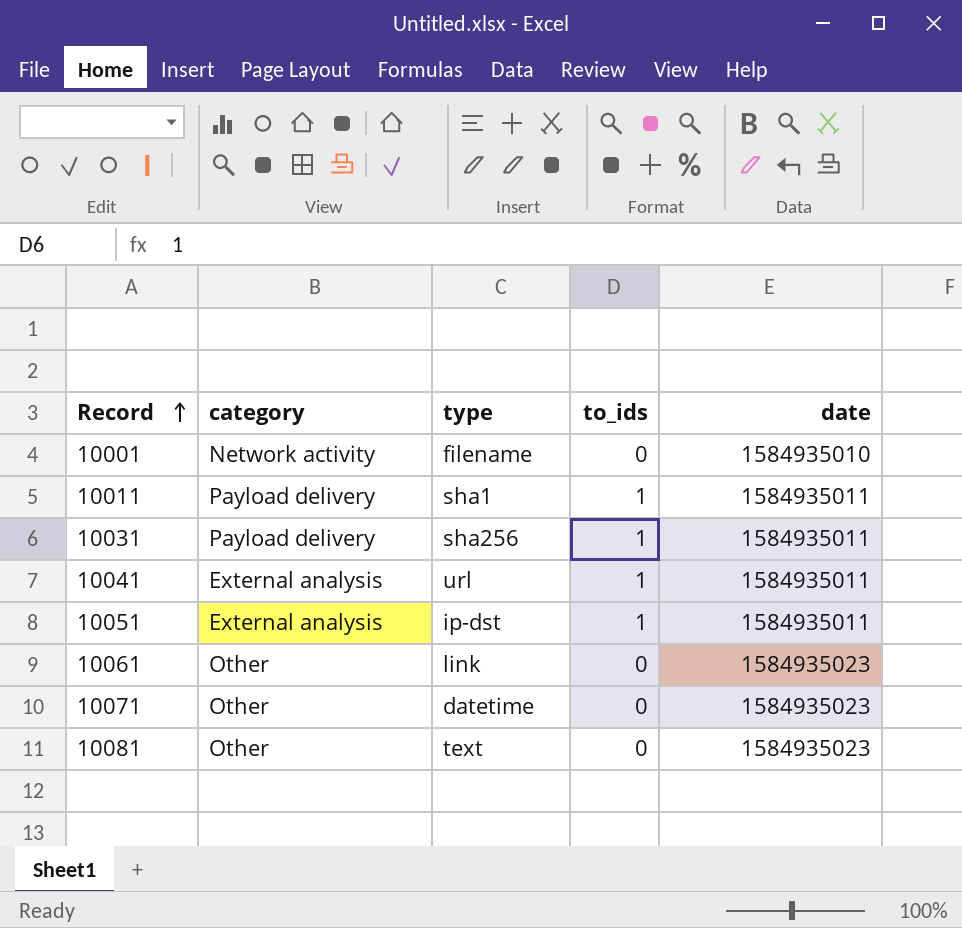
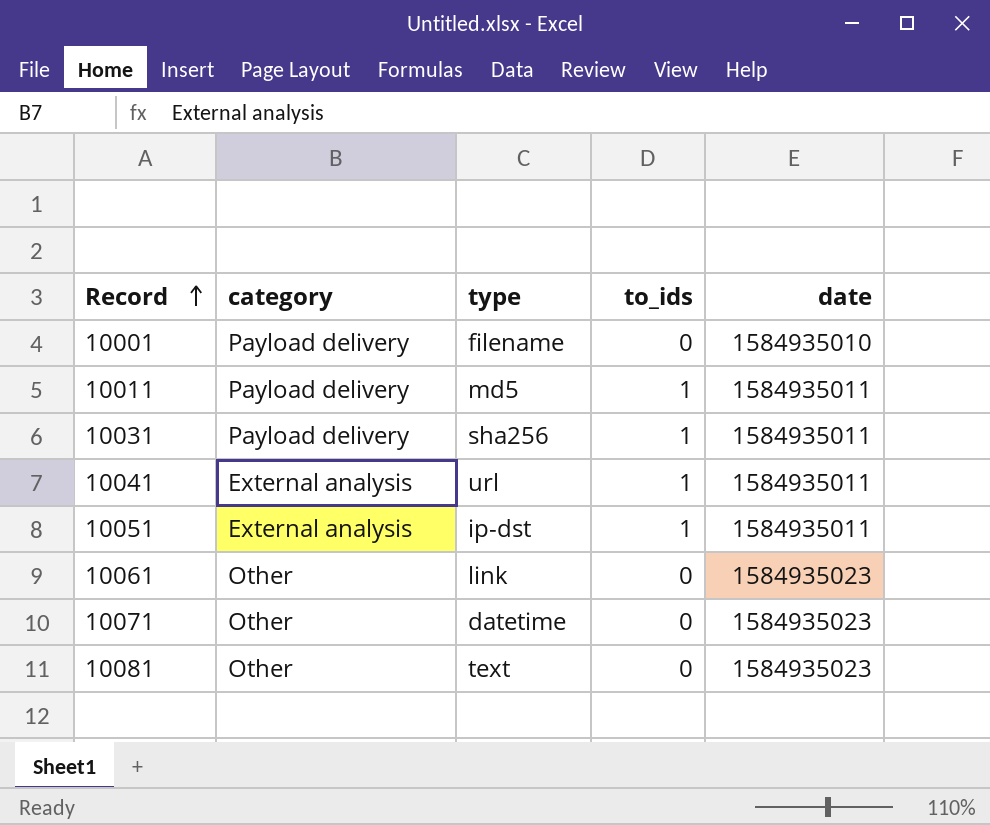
10001 | category: Network activity -> Payload delivery
10011 | type: sha1 -> md5

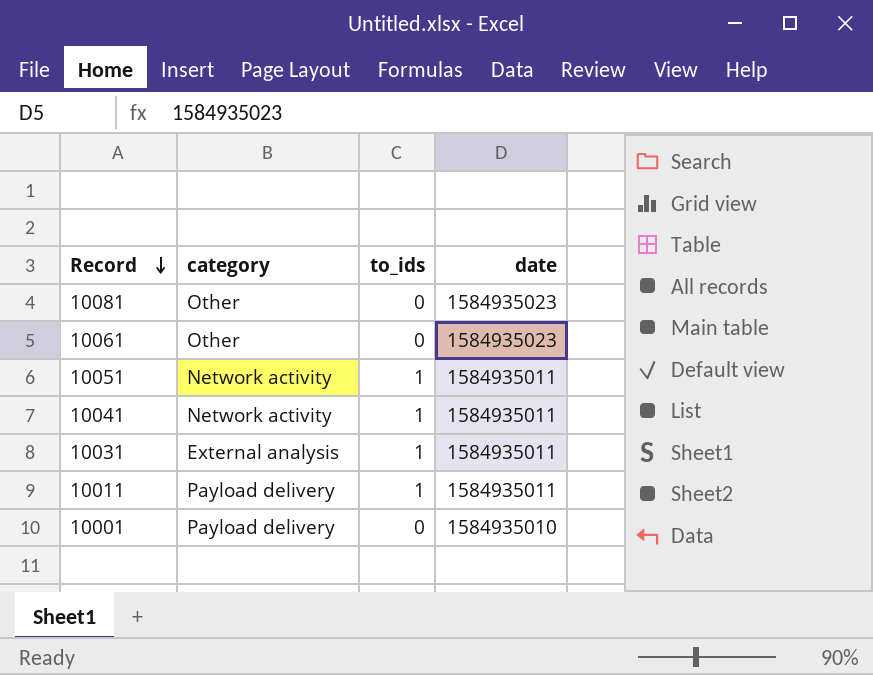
row order: Record ascending -> Record descending
column type | position: 3 -> none
row 10071: Other | datetime | 0 | 1584935023 -> none
10051 | category: External analysis -> Network activity
10041 | category: External analysis -> Network activity
10031 | category: Payload delivery -> External analysis

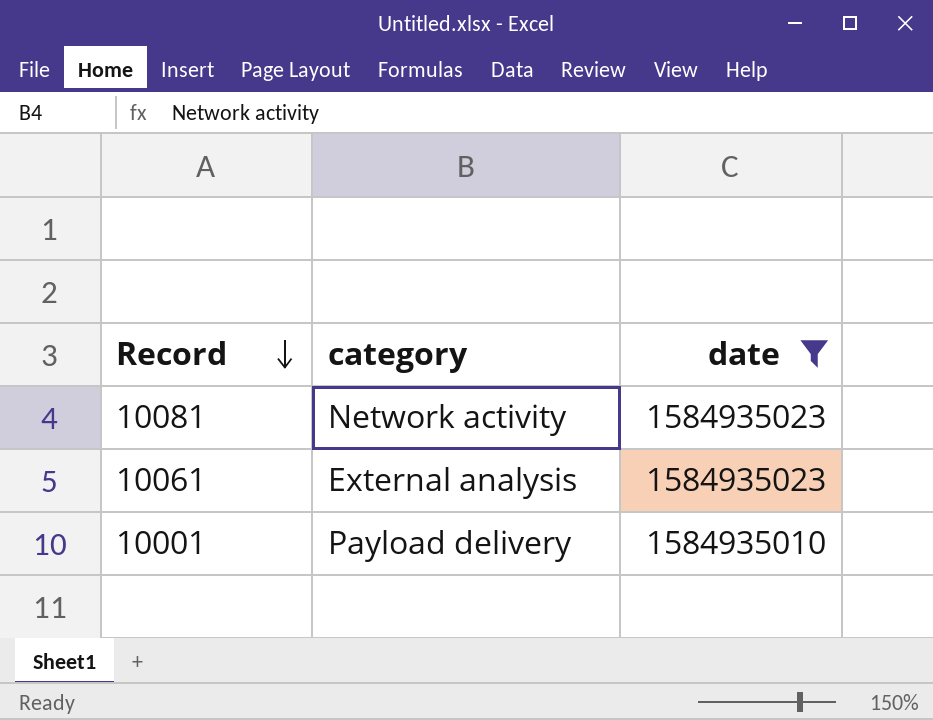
filter: none -> date != 1584935011
column to_ids | position: 3 -> none
10081 | category: Other -> Network activity
10061 | category: Other -> External analysis

